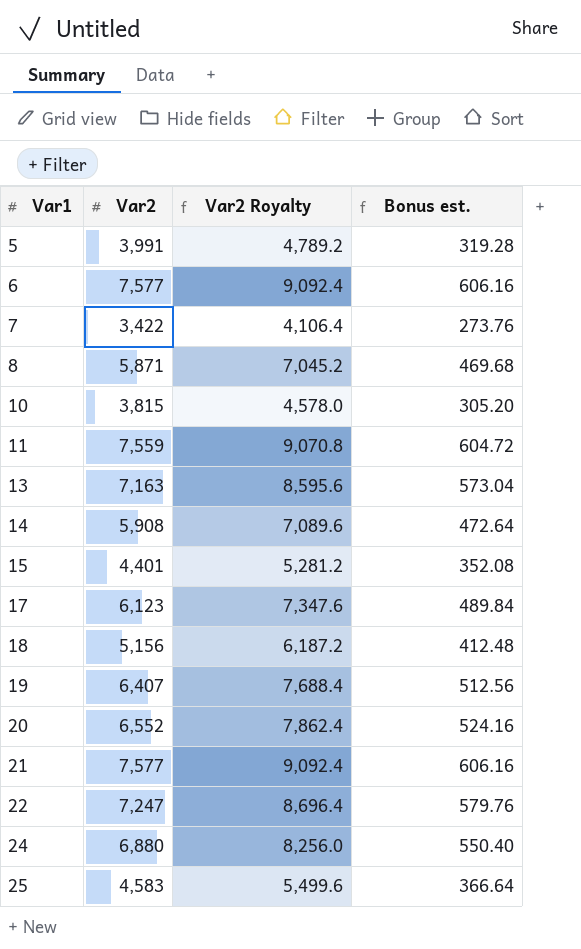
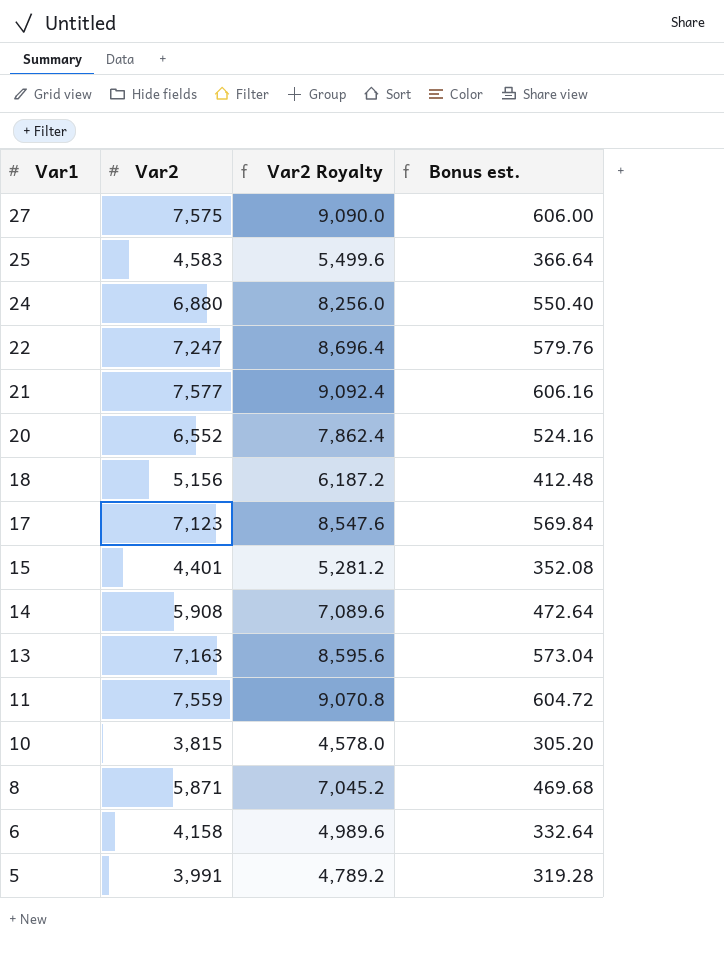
row order: Var1 ascending -> Var1 descending
row 7: 3,422 | 4,106.4 | 273.76 -> none
row 19: 6,407 | 7,688.4 | 512.56 -> none
row 27: none -> 7,575 | 9,090.0 | 606.00
17 | Var2: 6,123 -> 7,123
17 | Var2 Royalty: 7,347.6 -> 8,547.6
17 | Bonus est.: 489.84 -> 569.84
6 | Var2: 7,577 -> 4,158
6 | Var2 Royalty: 9,092.4 -> 4,989.6
6 | Bonus est.: 606.16 -> 332.64

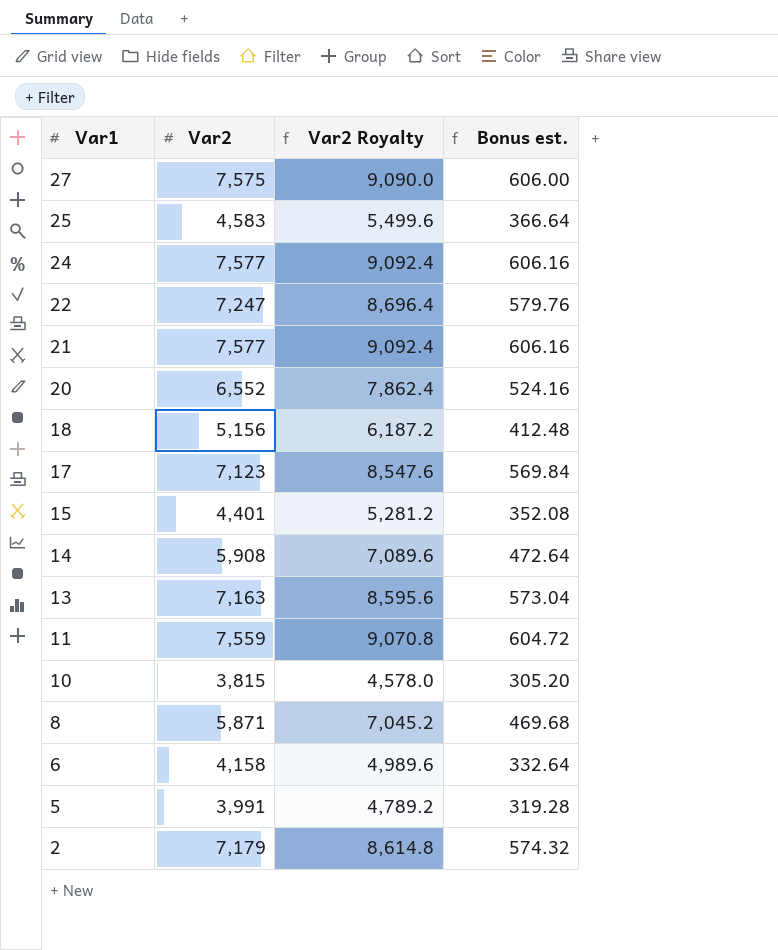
24 | Var2: 6,880 -> 7,577
24 | Var2 Royalty: 8,256.0 -> 9,092.4
24 | Bonus est.: 550.40 -> 606.16
row 2: none -> 7,179 | 8,614.8 | 574.32

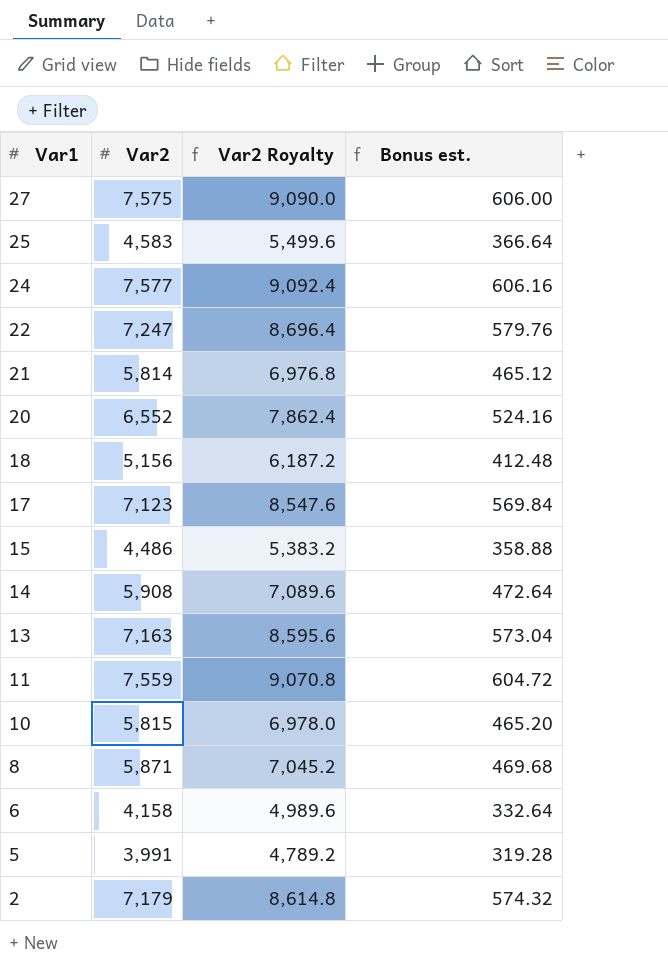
21 | Var2: 7,577 -> 5,814
21 | Var2 Royalty: 9,092.4 -> 6,976.8
21 | Bonus est.: 606.16 -> 465.12
15 | Var2: 4,401 -> 4,486
15 | Var2 Royalty: 5,281.2 -> 5,383.2
15 | Bonus est.: 352.08 -> 358.88
10 | Var2: 3,815 -> 5,815
10 | Var2 Royalty: 4,578.0 -> 6,978.0
10 | Bonus est.: 305.20 -> 465.20

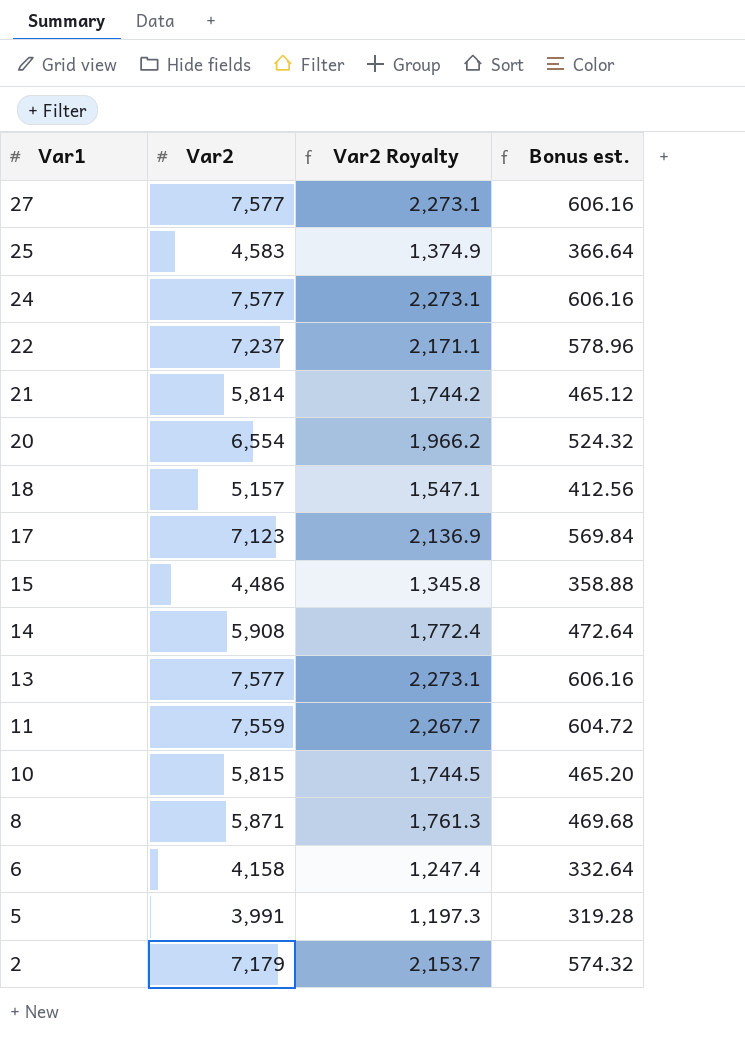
column Var2 Royalty | formula: [Var2] * 1.2 -> [Var2] * 0.3
27 | Var2: 7,575 -> 7,577
27 | Bonus est.: 606.00 -> 606.16
22 | Var2: 7,247 -> 7,237
22 | Bonus est.: 579.76 -> 578.96
20 | Var2: 6,552 -> 6,554
20 | Bonus est.: 524.16 -> 524.32
18 | Var2: 5,156 -> 5,157
18 | Bonus est.: 412.48 -> 412.56
13 | Var2: 7,163 -> 7,577
13 | Bonus est.: 573.04 -> 606.16

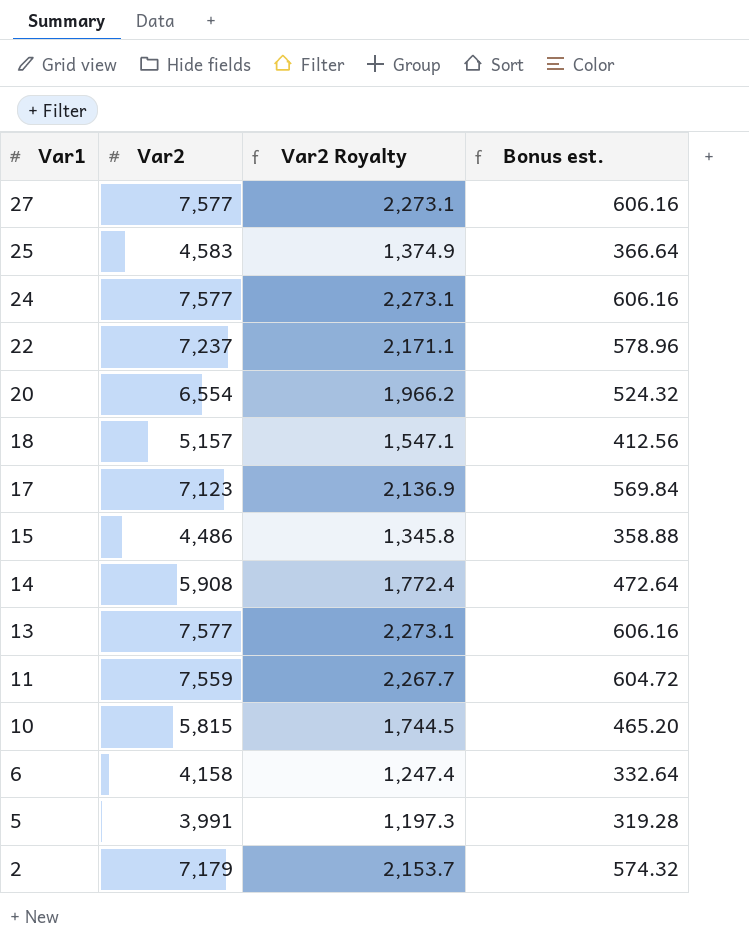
row 21: 5,814 | 1,744.2 | 465.12 -> none
row 8: 5,871 | 1,761.3 | 469.68 -> none

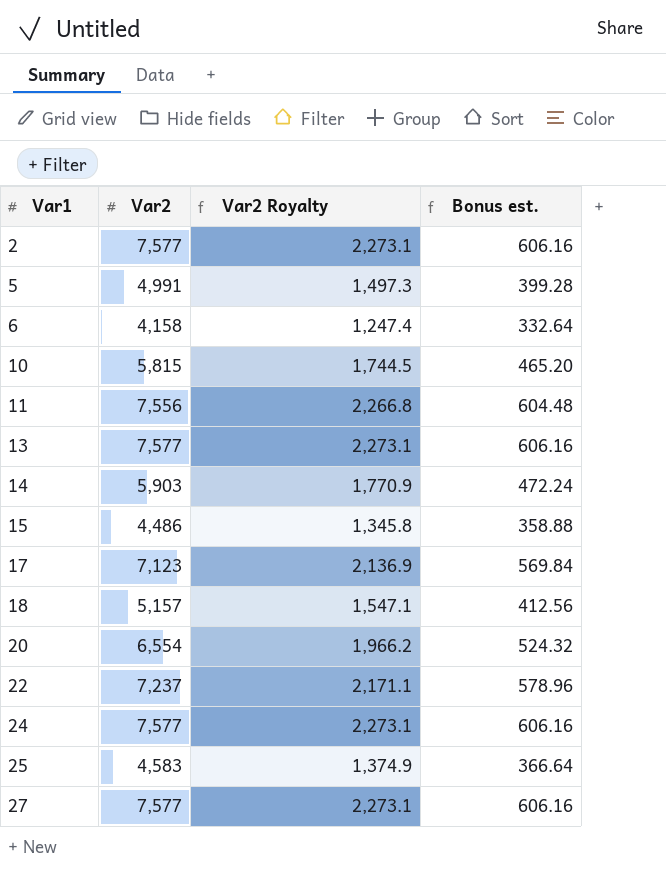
row order: Var1 descending -> Var1 ascending
2 | Var2: 7,179 -> 7,577
2 | Var2 Royalty: 2,153.7 -> 2,273.1
2 | Bonus est.: 574.32 -> 606.16
5 | Var2: 3,991 -> 4,991
5 | Var2 Royalty: 1,197.3 -> 1,497.3
5 | Bonus est.: 319.28 -> 399.28
11 | Var2: 7,559 -> 7,556
11 | Var2 Royalty: 2,267.7 -> 2,266.8
11 | Bonus est.: 604.72 -> 604.48
14 | Var2: 5,908 -> 5,903
14 | Var2 Royalty: 1,772.4 -> 1,770.9
14 | Bonus est.: 472.64 -> 472.24

